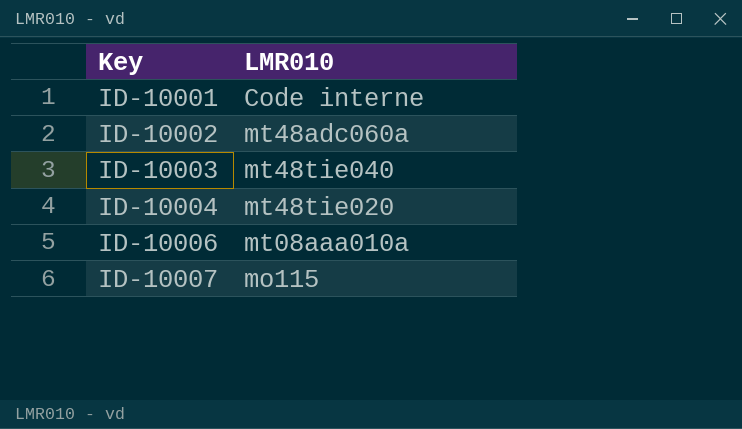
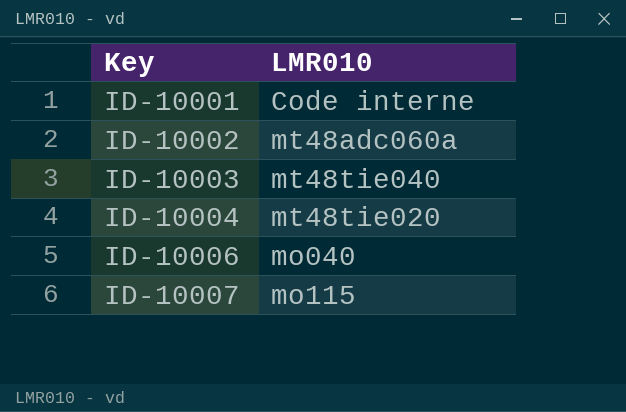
ID-10006 | LMR010: mt08aaa010a -> mo040

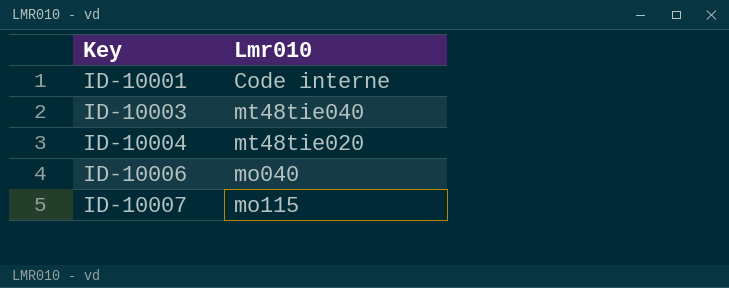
column name: LMR010 -> Lmr010
row ID-10002: mt48adc060a -> none

